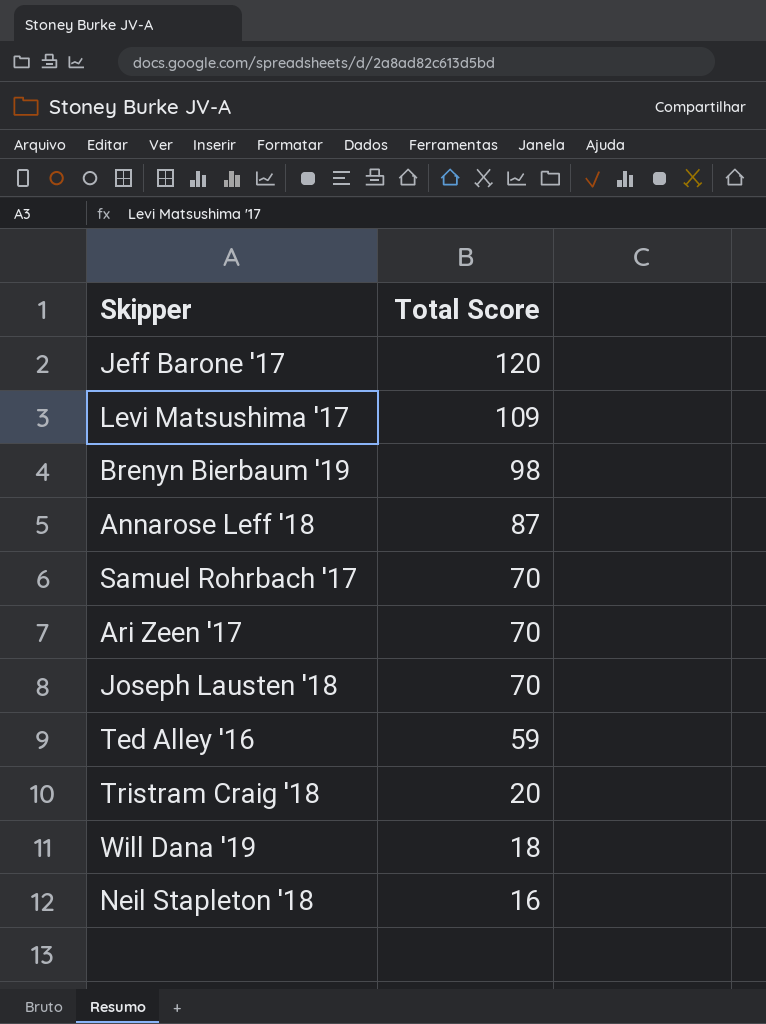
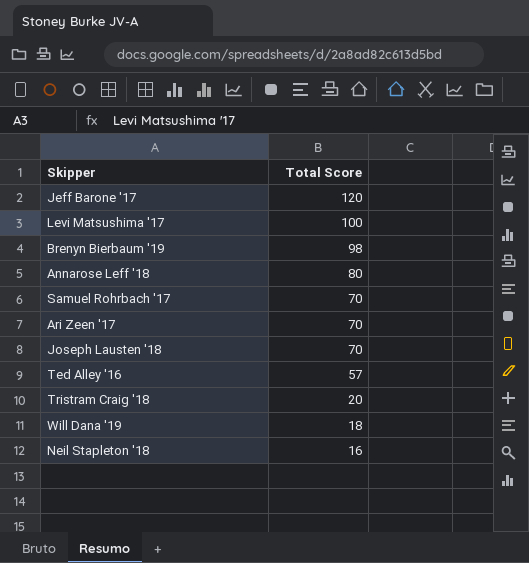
Levi Matsushima '17 | Total Score: 109 -> 100
Annarose Leff '18 | Total Score: 87 -> 80
Ted Alley '16 | Total Score: 59 -> 57

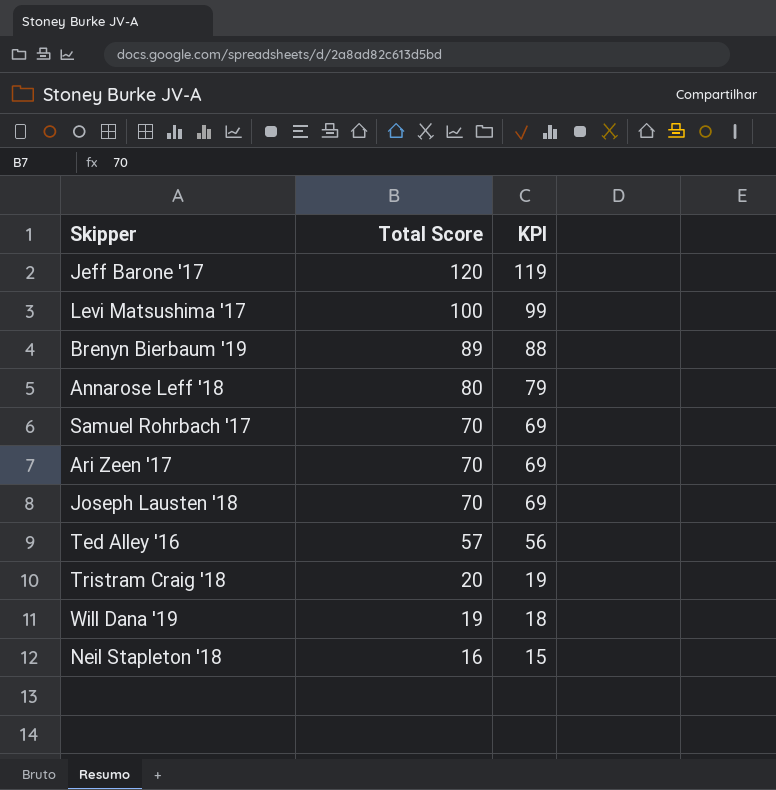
column KPI | formula: none -> [Total Score] - 1
Brenyn Bierbaum '19 | Total Score: 98 -> 89
Will Dana '19 | Total Score: 18 -> 19

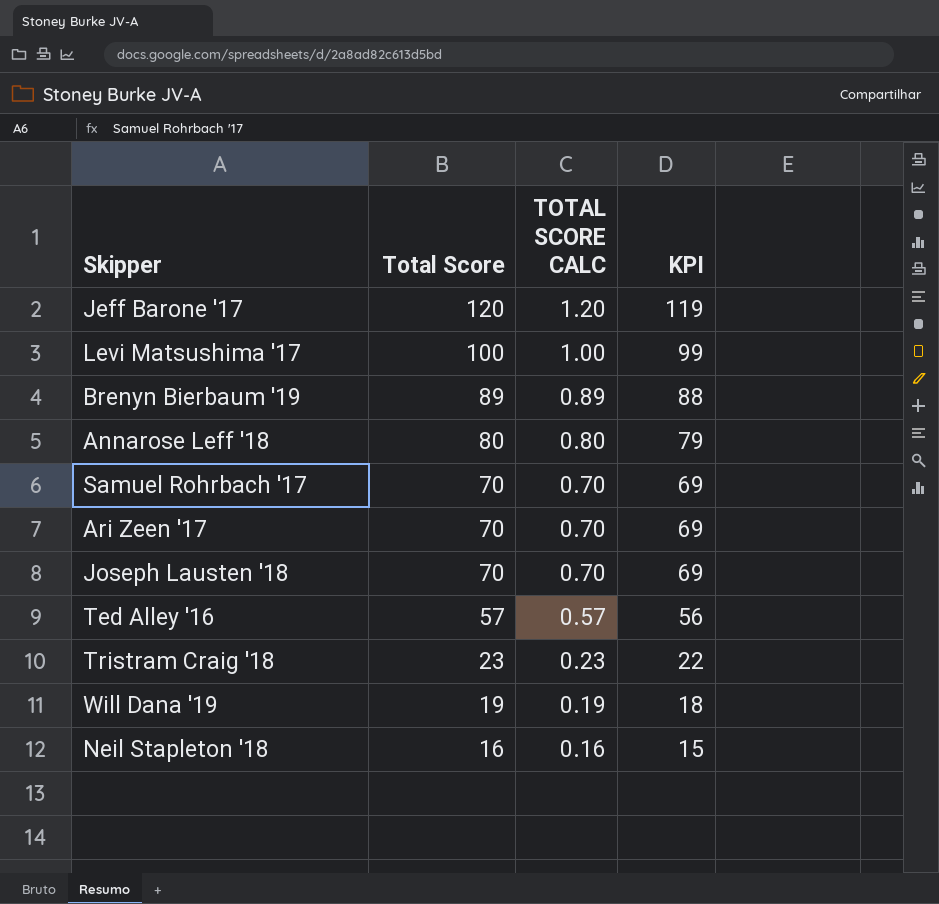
column TOTAL SCORE CALC | formula: none -> [Total Score] * 0.01
Tristram Craig '18 | Total Score: 20 -> 23
Tristram Craig '18 | KPI: 19 -> 22

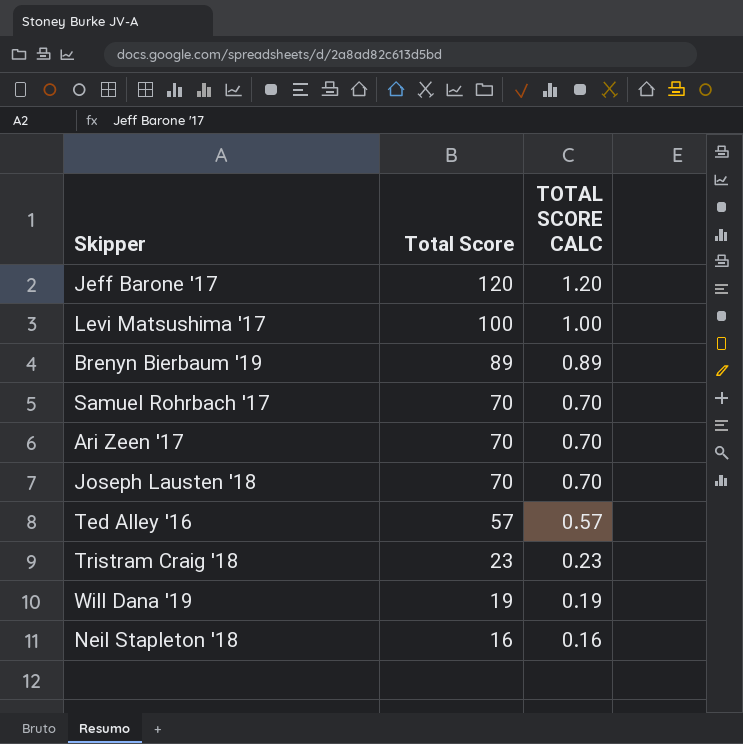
column KPI | formula: [Total Score] - 1 -> none
row Annarose Leff '18: 80 | 0.80 | 79 -> none

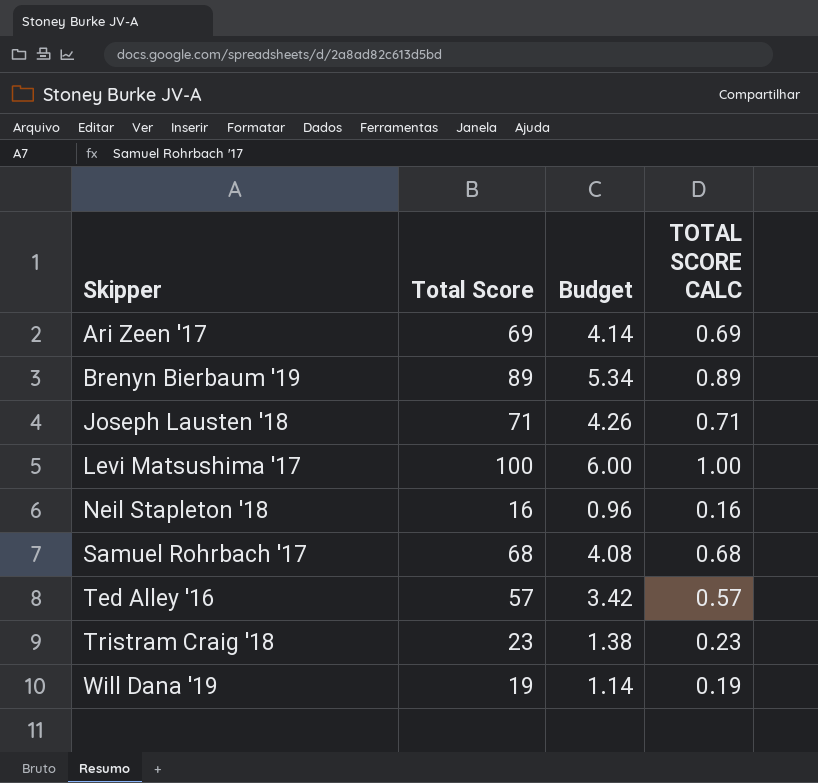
row order: Total Score descending -> Skipper ascending
column Budget | formula: none -> [Total Score] * 0.06
row Jeff Barone '17: 120 | 1.20 -> none
Ari Zeen '17 | Total Score: 70 -> 69
Ari Zeen '17 | TOTAL SCORE CALC: 0.70 -> 0.69
Joseph Lausten '18 | Total Score: 70 -> 71
Joseph Lausten '18 | TOTAL SCORE CALC: 0.70 -> 0.71
Samuel Rohrbach '17 | Total Score: 70 -> 68
Samuel Rohrbach '17 | TOTAL SCORE CALC: 0.70 -> 0.68

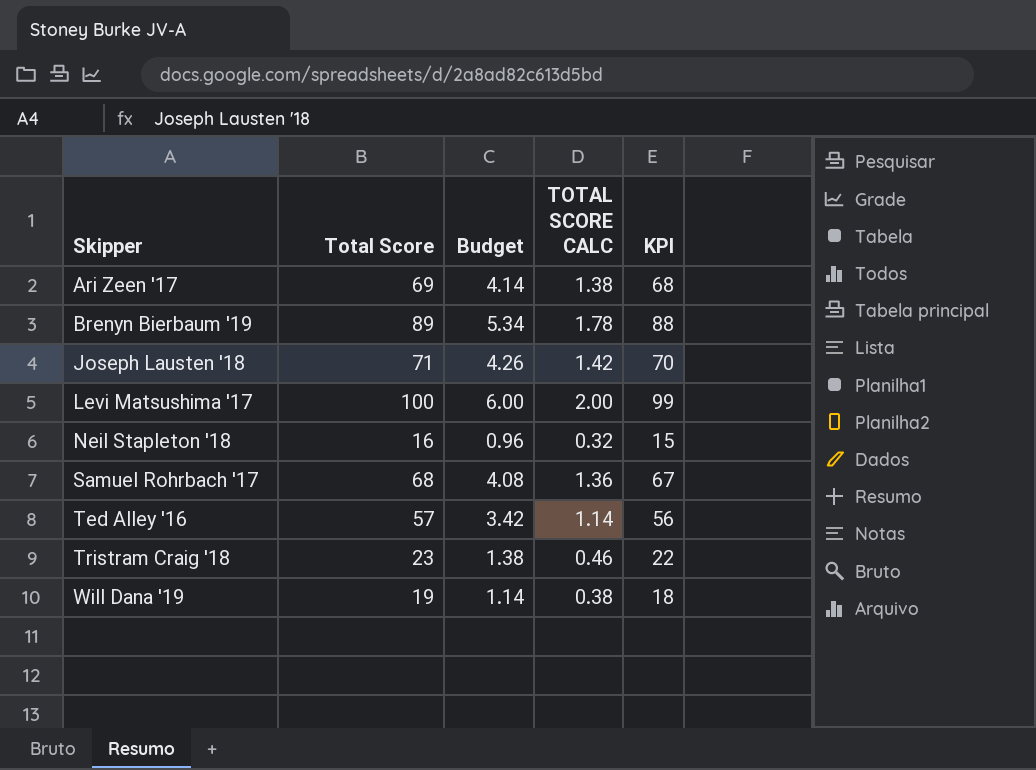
column TOTAL SCORE CALC | formula: [Total Score] * 0.01 -> [Total Score] * 0.02
column KPI | formula: none -> [Total Score] - 1

